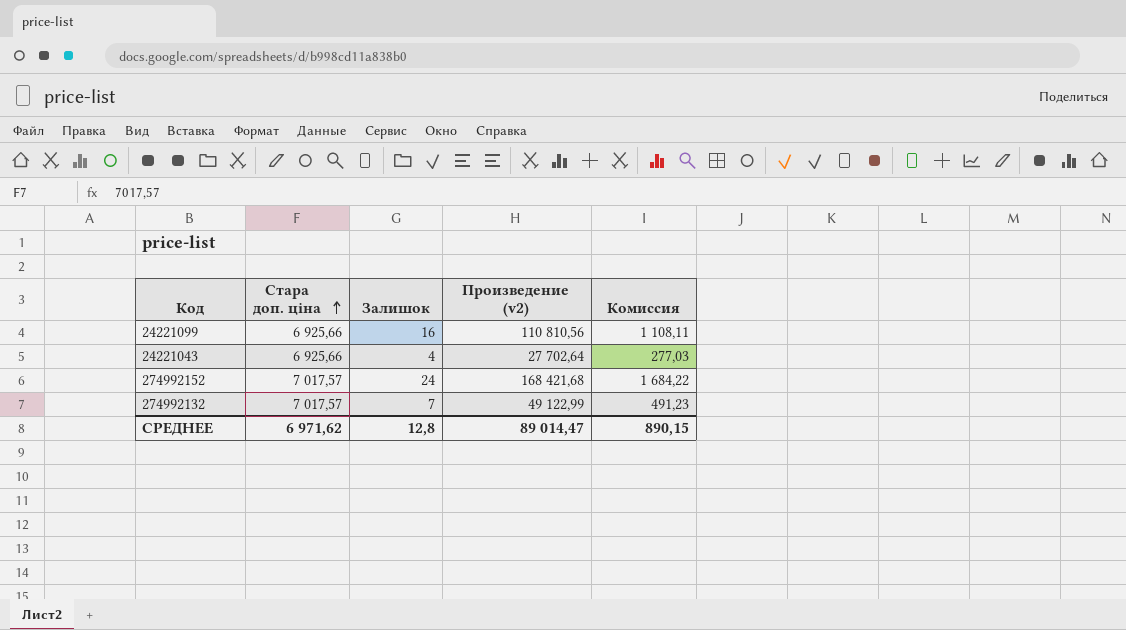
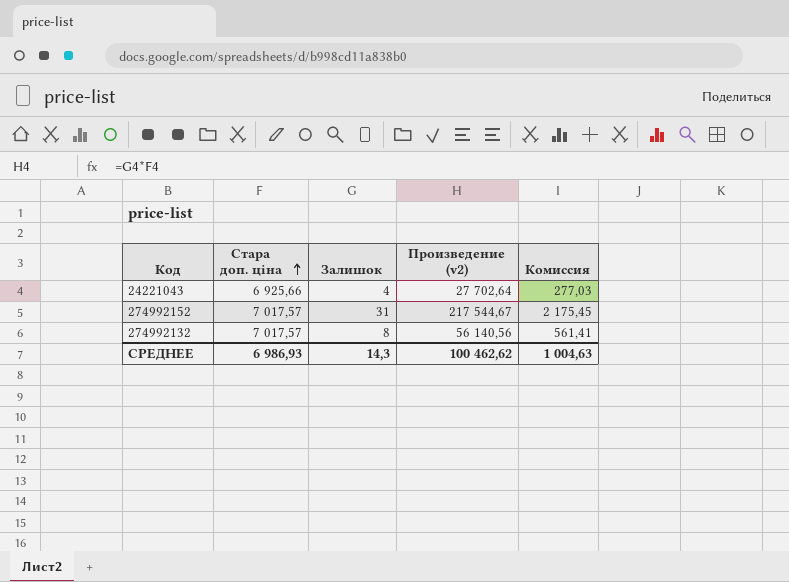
row 24221099: 6 925,66 | 16 | 110 810,56 | 1 108,11 -> none
274992152 | Залишок: 24 -> 31
274992152 | Произведение (v2): 168 421,68 -> 217 544,67
274992152 | Комиссия: 1 684,22 -> 2 175,45
274992132 | Залишок: 7 -> 8
274992132 | Произведение (v2): 49 122,99 -> 56 140,56
274992132 | Комиссия: 491,23 -> 561,41
СРЕДНЕЕ | Стара доп. ціна: 6 971,62 -> 6 986,93
СРЕДНЕЕ | Залишок: 12,8 -> 14,3
СРЕДНЕЕ | Произведение (v2): 89 014,47 -> 100 462,62
СРЕДНЕЕ | Комиссия: 890,15 -> 1 004,63

